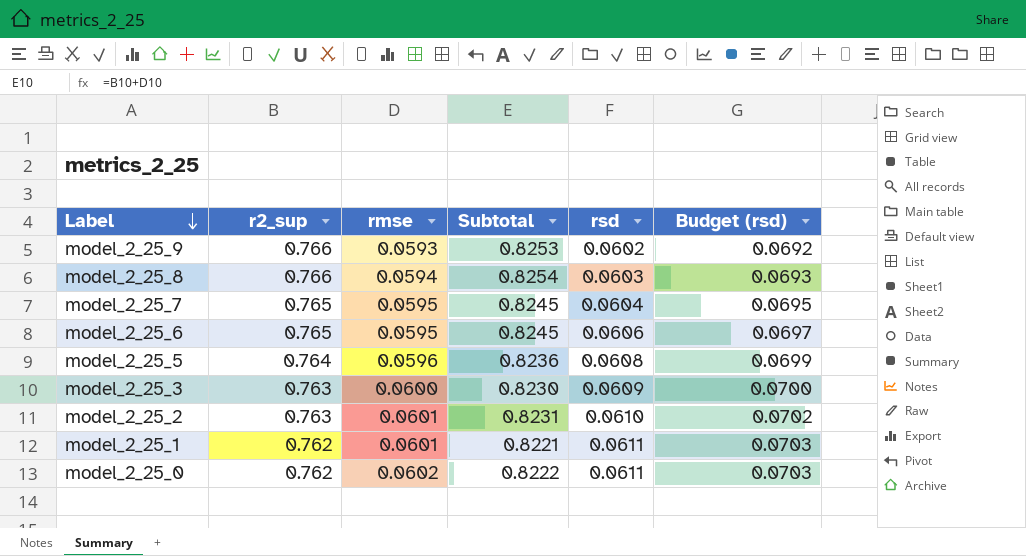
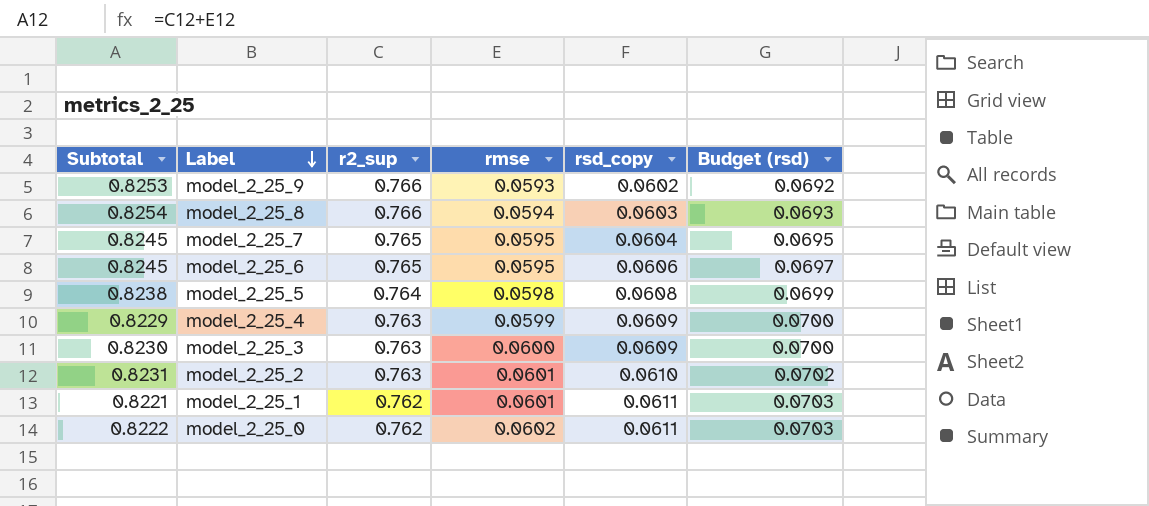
column Subtotal | position: 4 -> 1
column name: rsd -> rsd_copy
model_2_25_5 | Subtotal: 0.8236 -> 0.8238
model_2_25_5 | rmse: 0.0596 -> 0.0598
row model_2_25_4: none -> 0.8229 | 0.763 | 0.0599 | 0.0609 | 0.0700

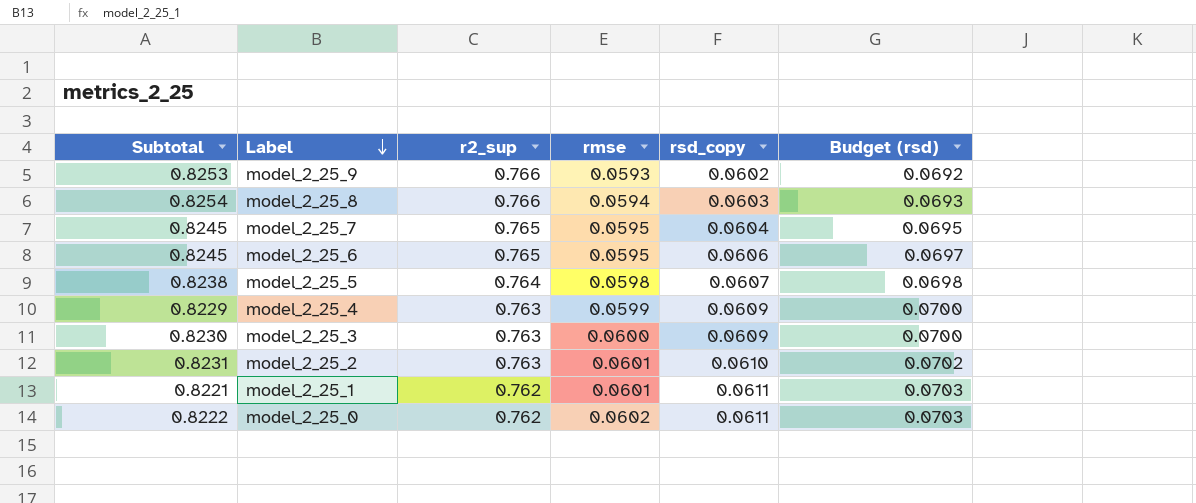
model_2_25_5 | rsd_copy: 0.0608 -> 0.0607
model_2_25_5 | Budget (rsd): 0.0699 -> 0.0698

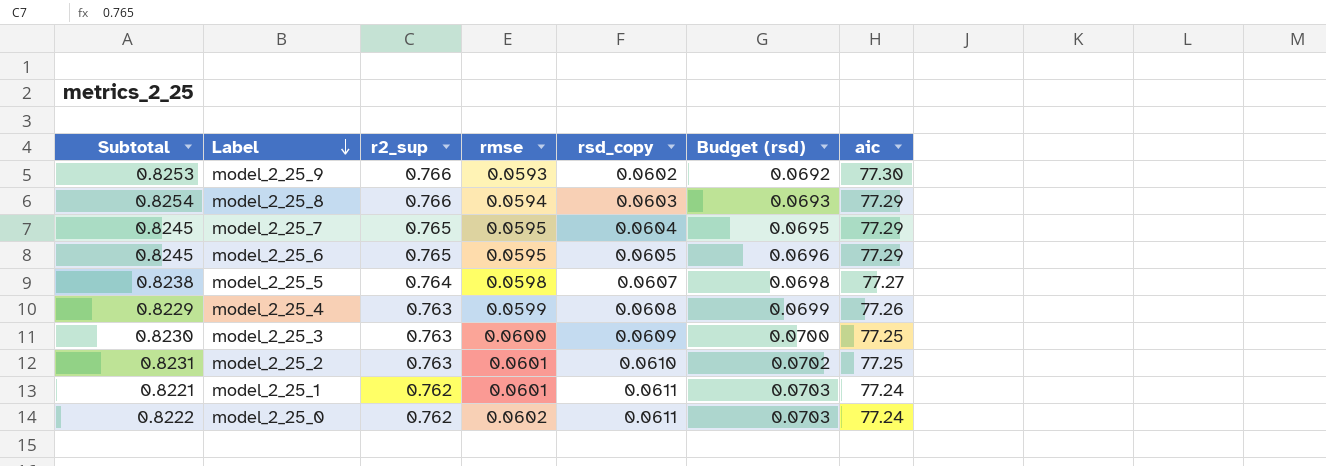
column aic | position: none -> 7
model_2_25_6 | rsd_copy: 0.0606 -> 0.0605
model_2_25_6 | Budget (rsd): 0.0697 -> 0.0696
model_2_25_4 | rsd_copy: 0.0609 -> 0.0608
model_2_25_4 | Budget (rsd): 0.0700 -> 0.0699

